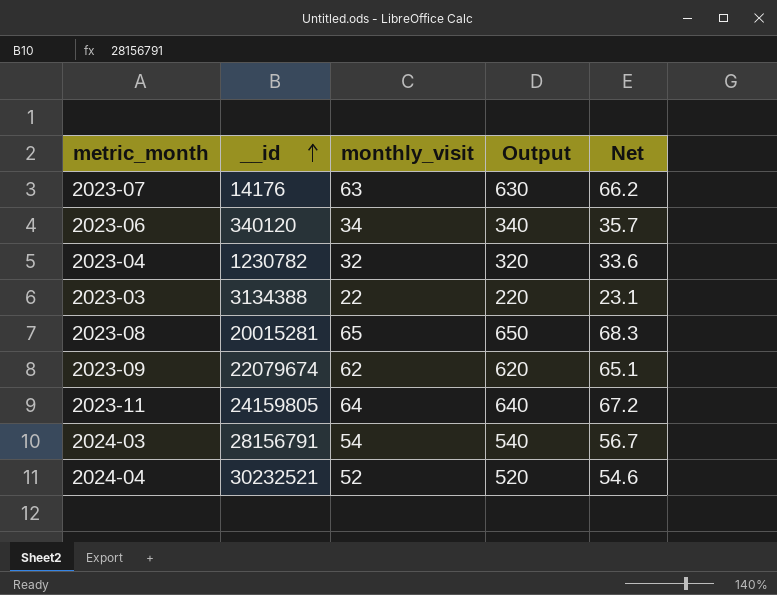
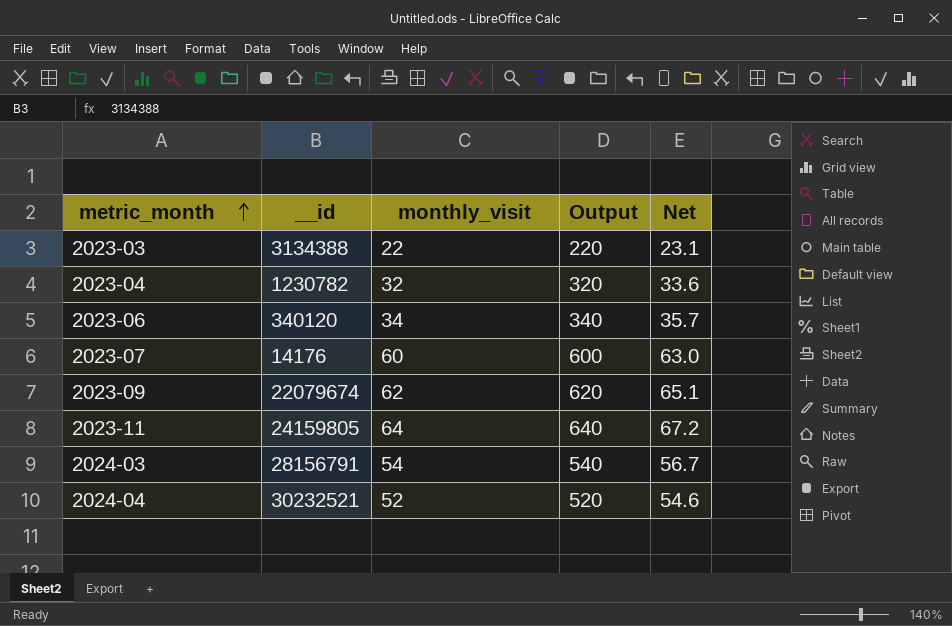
row order: __id ascending -> metric_month ascending
row 2023-08: 20015281 | 65 | 650 | 68.3 -> none
2023-07 | monthly_visit: 63 -> 60
2023-07 | Output: 630 -> 600
2023-07 | Net: 66.2 -> 63.0

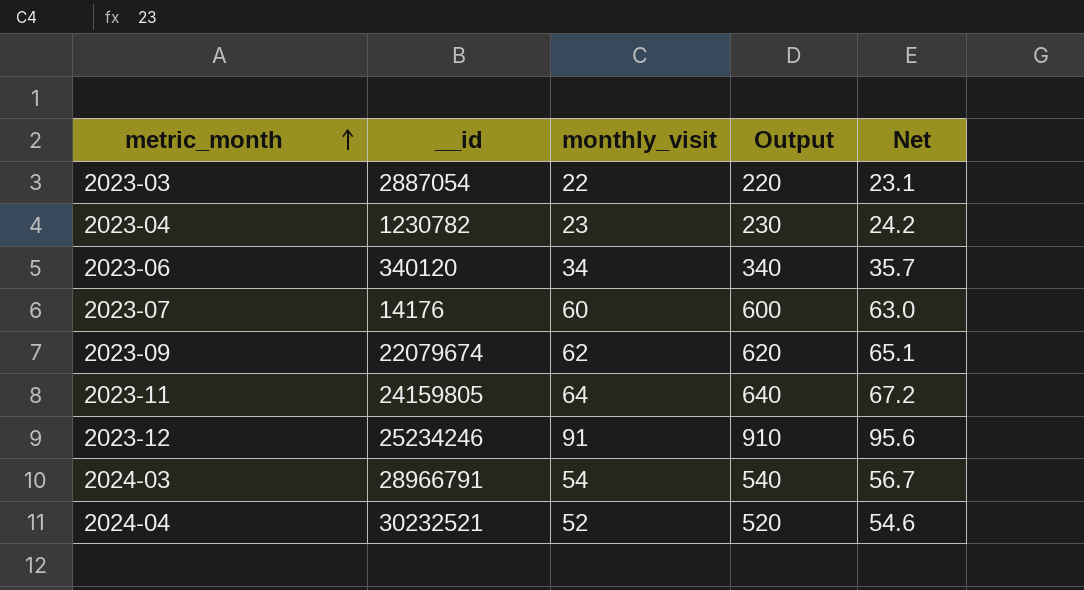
2023-03 | __id: 3134388 -> 2887054
2023-04 | monthly_visit: 32 -> 23
2023-04 | Output: 320 -> 230
2023-04 | Net: 33.6 -> 24.2
row 2023-12: none -> 25234246 | 91 | 910 | 95.6
2024-03 | __id: 28156791 -> 28966791

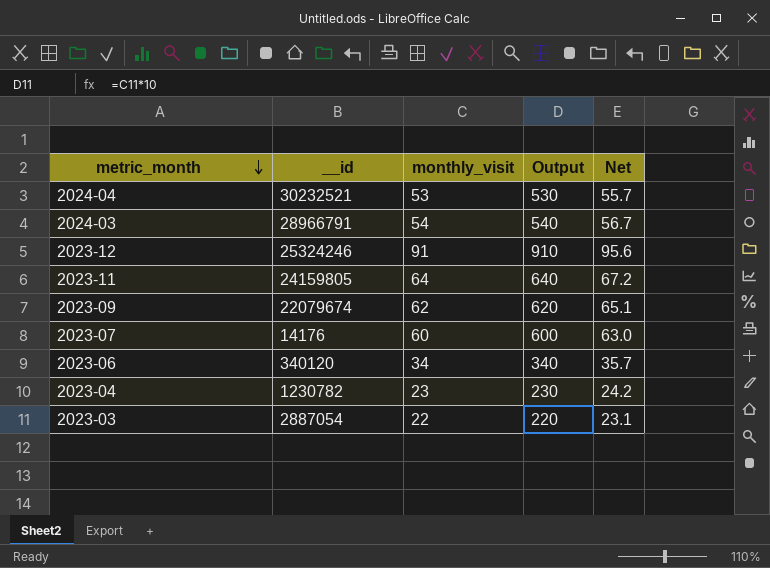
row order: metric_month ascending -> metric_month descending
2024-04 | monthly_visit: 52 -> 53
2024-04 | Output: 520 -> 530
2024-04 | Net: 54.6 -> 55.7
2023-12 | __id: 25234246 -> 25324246

